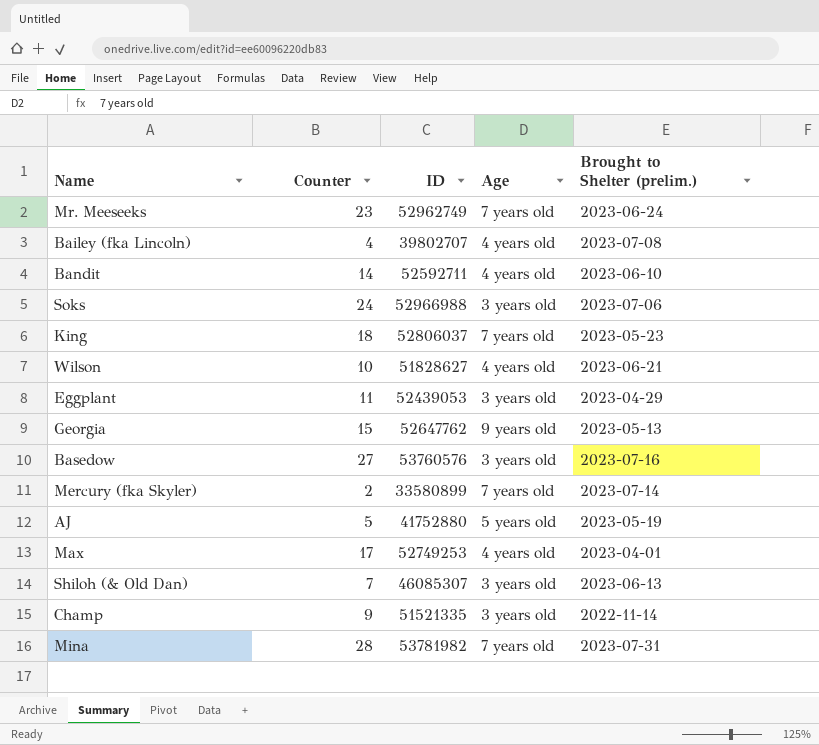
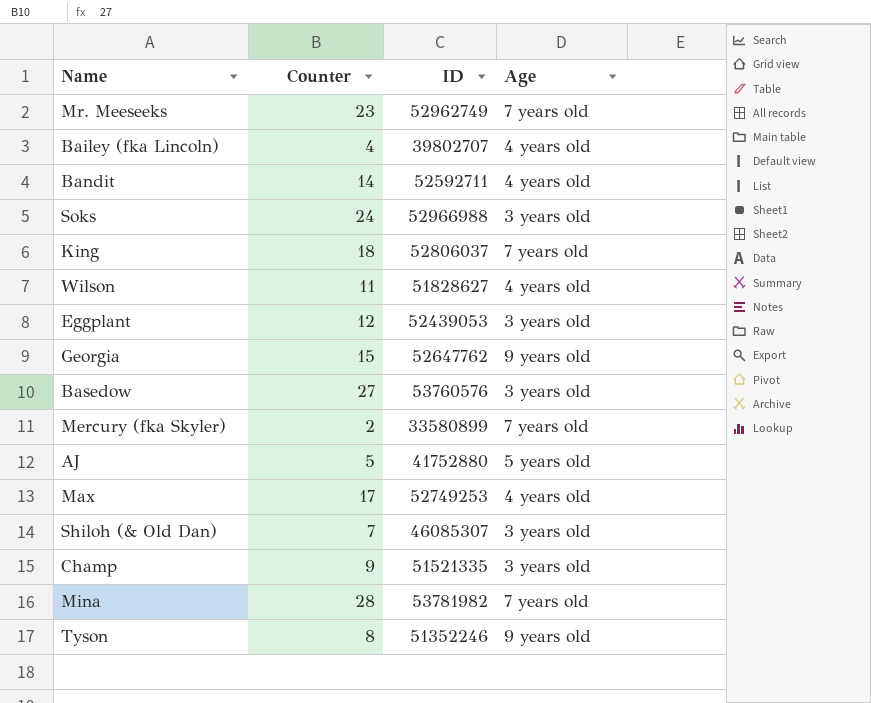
column Brought to Shelter (prelim.) | position: 5 -> none
Wilson | Counter: 10 -> 11
Eggplant | Counter: 11 -> 12
row Tyson: none -> 8 | 51352246 | 9 years old

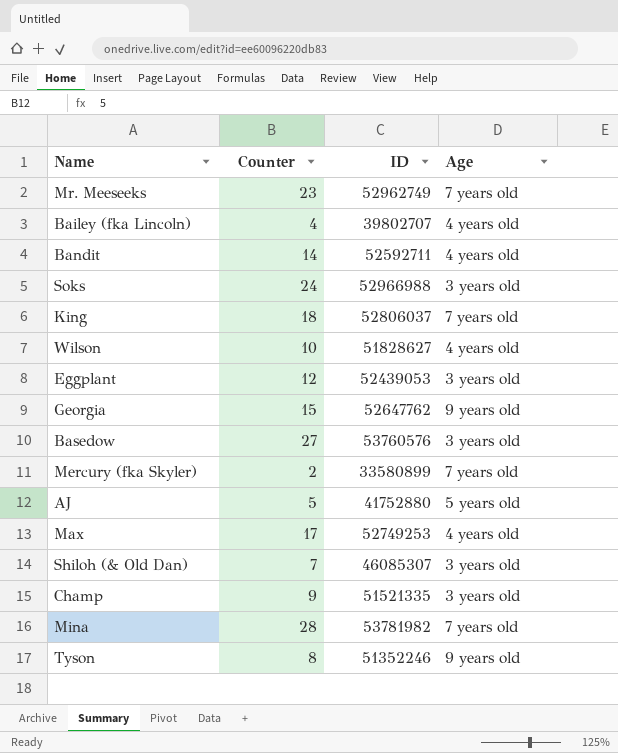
Wilson | Counter: 11 -> 10

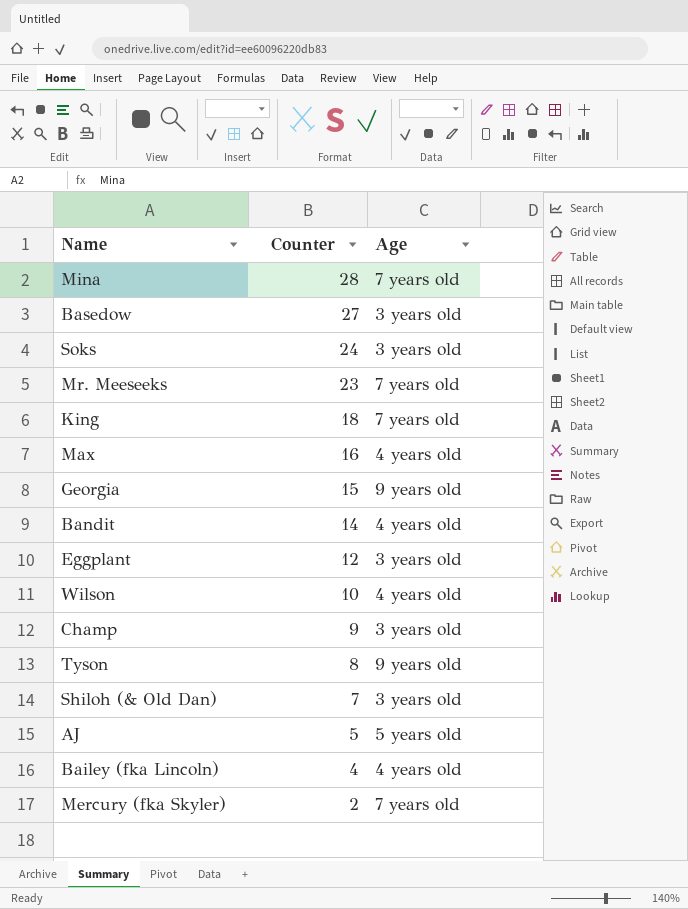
row order: none -> Counter descending
column ID | position: 3 -> none
Max | Counter: 17 -> 16

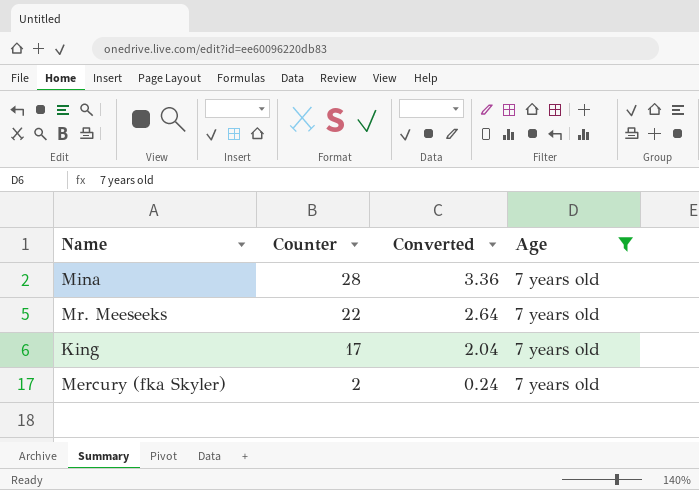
filter: none -> Age = 7 years old
column Converted | formula: none -> [Counter] * 0.12
Mr. Meeseeks | Counter: 23 -> 22
King | Counter: 18 -> 17

